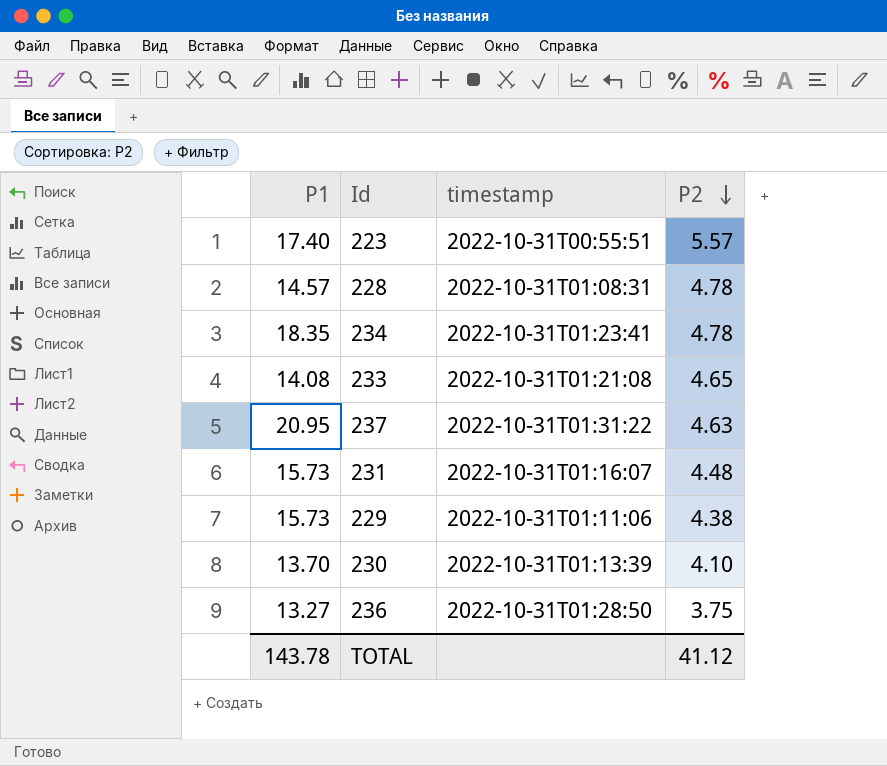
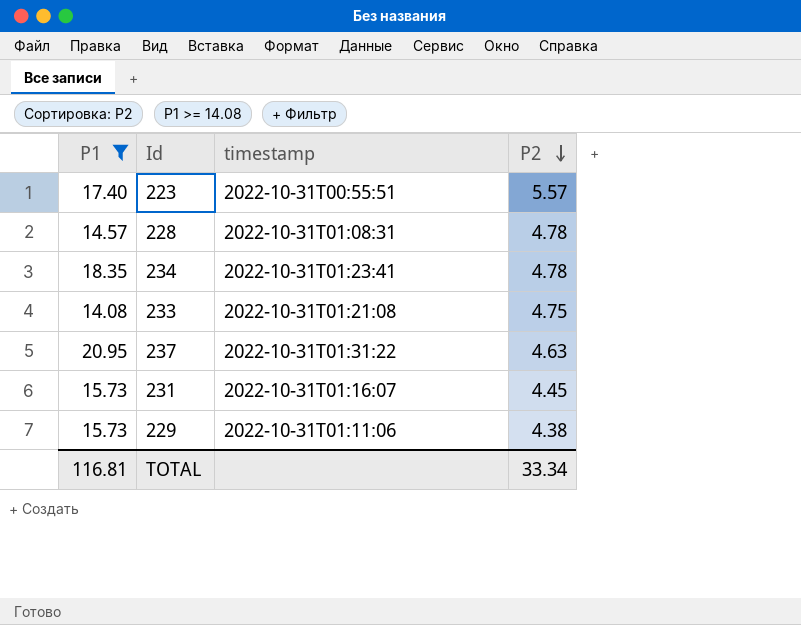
filter: none -> P1 >= 14.08
233 | P2: 4.65 -> 4.75
231 | P2: 4.48 -> 4.45
TOTAL | P1: 143.78 -> 116.81
TOTAL | P2: 41.12 -> 33.34

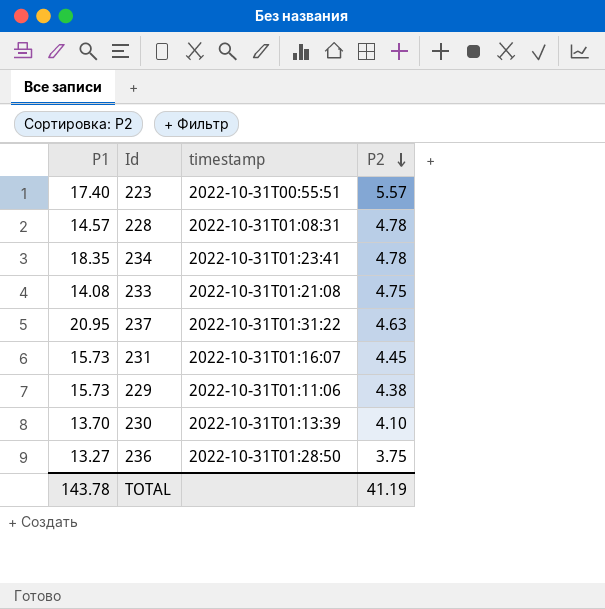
filter: P1 >= 14.08 -> none
TOTAL | P1: 116.81 -> 143.78
TOTAL | P2: 33.34 -> 41.19

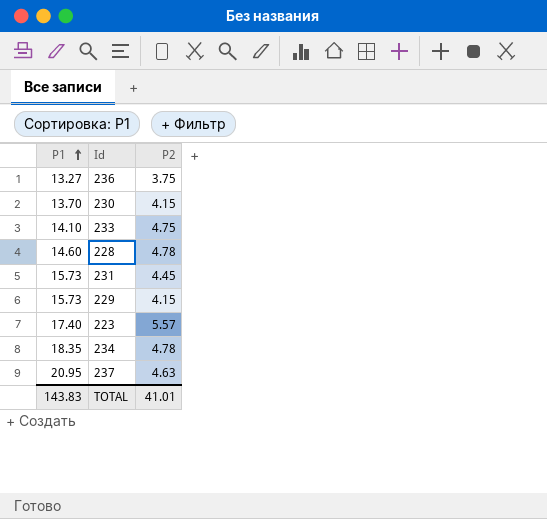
row order: P2 descending -> P1 ascending
column timestamp | position: 3 -> none
230 | P2: 4.10 -> 4.15
233 | P1: 14.08 -> 14.10
228 | P1: 14.57 -> 14.60
229 | P2: 4.38 -> 4.15
TOTAL | P1: 143.78 -> 143.83
TOTAL | P2: 41.19 -> 41.01

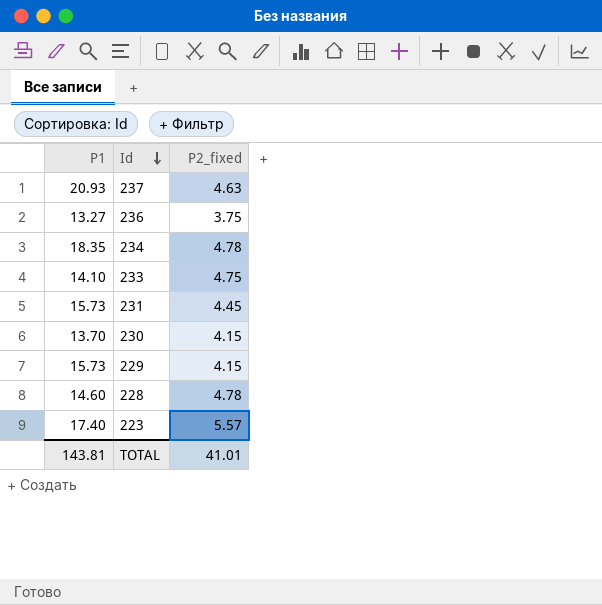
row order: P1 ascending -> Id descending
column name: P2 -> P2_fixed
237 | P1: 20.95 -> 20.93
TOTAL | P1: 143.83 -> 143.81

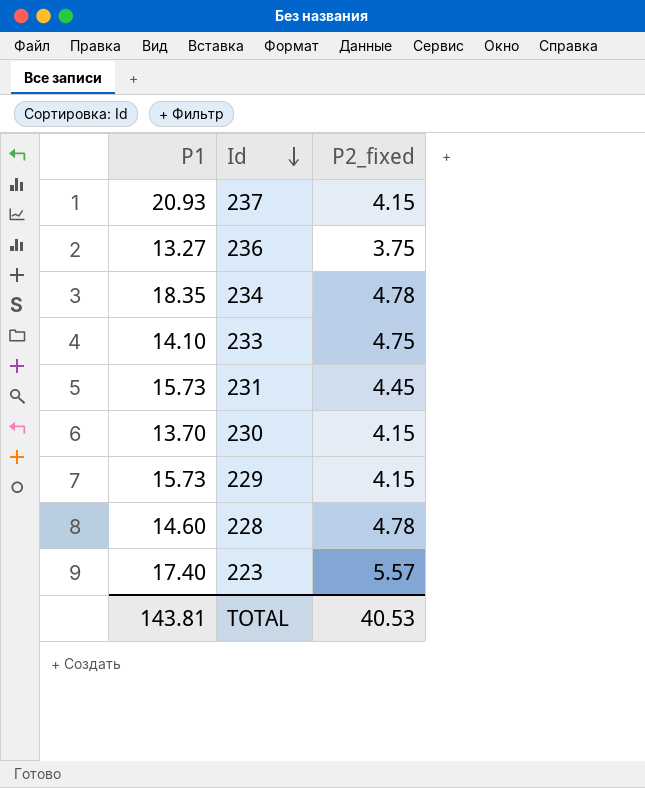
237 | P2_fixed: 4.63 -> 4.15
TOTAL | P2_fixed: 41.01 -> 40.53

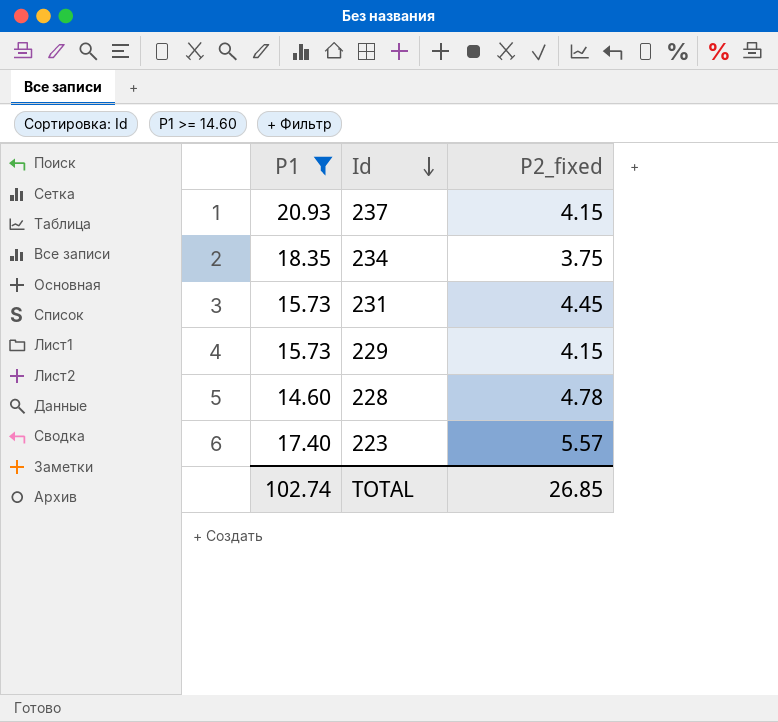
filter: none -> P1 >= 14.60
234 | P2_fixed: 4.78 -> 3.75
TOTAL | P1: 143.81 -> 102.74
TOTAL | P2_fixed: 40.53 -> 26.85

